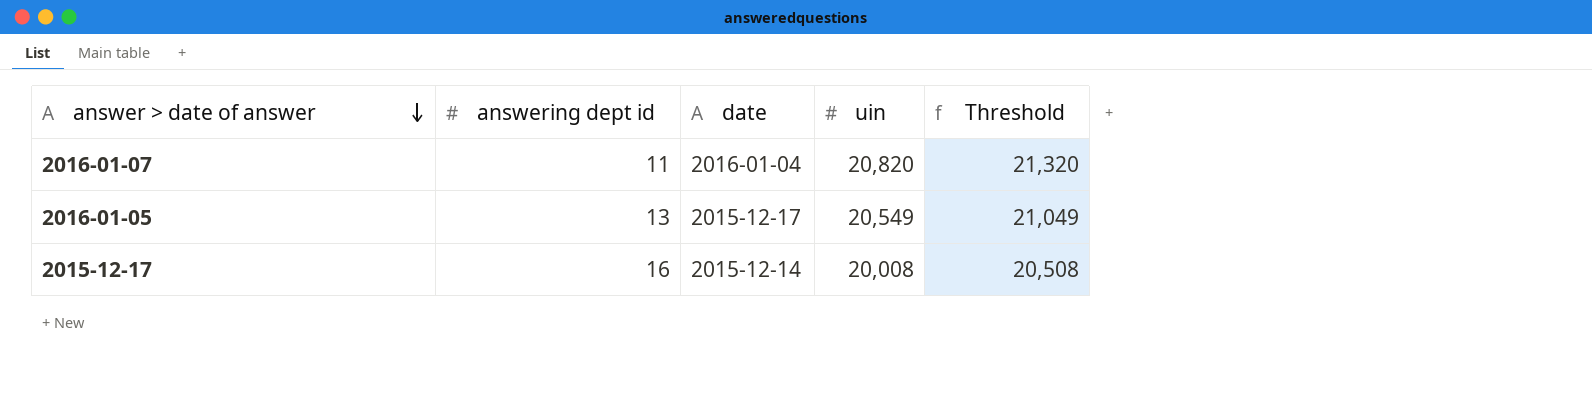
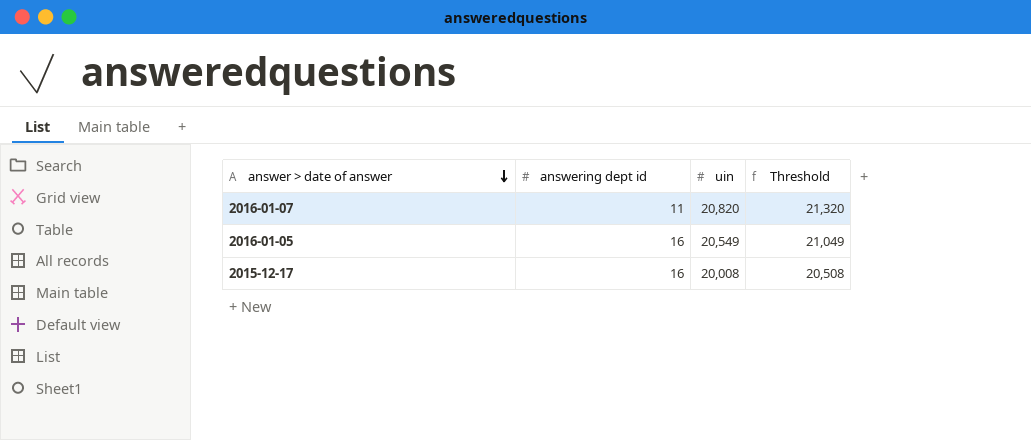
column date | position: 3 -> none
2016-01-05 | answering dept id: 13 -> 16

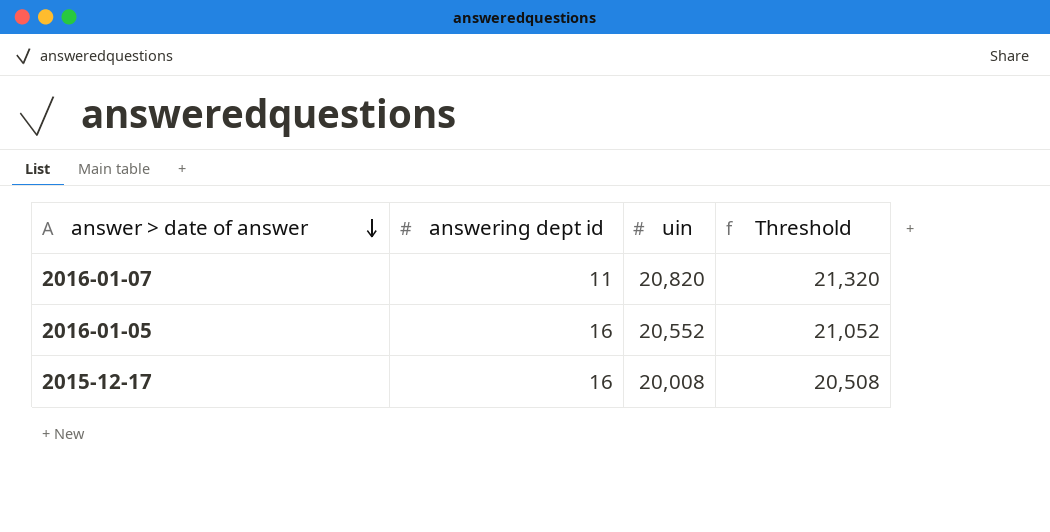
2016-01-05 | uin: 20,549 -> 20,552
2016-01-05 | Threshold: 21,049 -> 21,052

